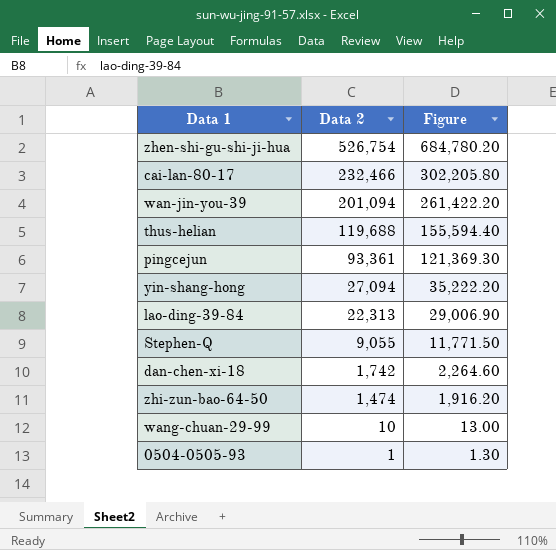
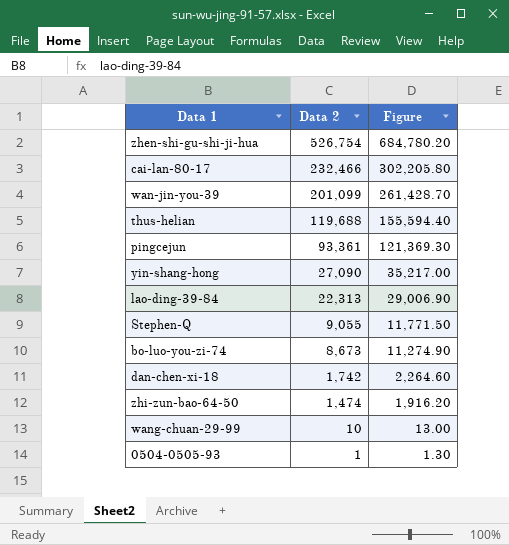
wan-jin-you-39 | Data 2: 201,094 -> 201,099
wan-jin-you-39 | Figure: 261,422.20 -> 261,428.70
yin-shang-hong | Data 2: 27,094 -> 27,090
yin-shang-hong | Figure: 35,222.20 -> 35,217.00
row bo-luo-you-zi-74: none -> 8,673 | 11,274.90

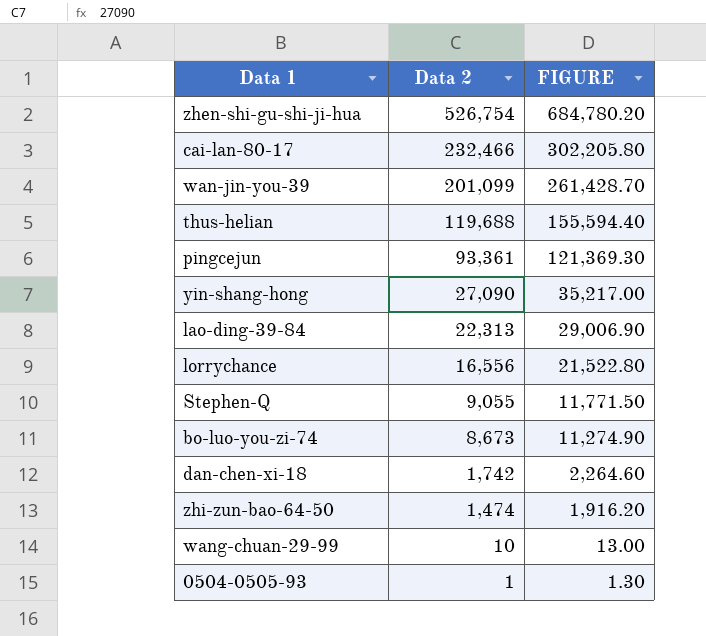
column name: Figure -> FIGURE
row lorrychance: none -> 16,556 | 21,522.80

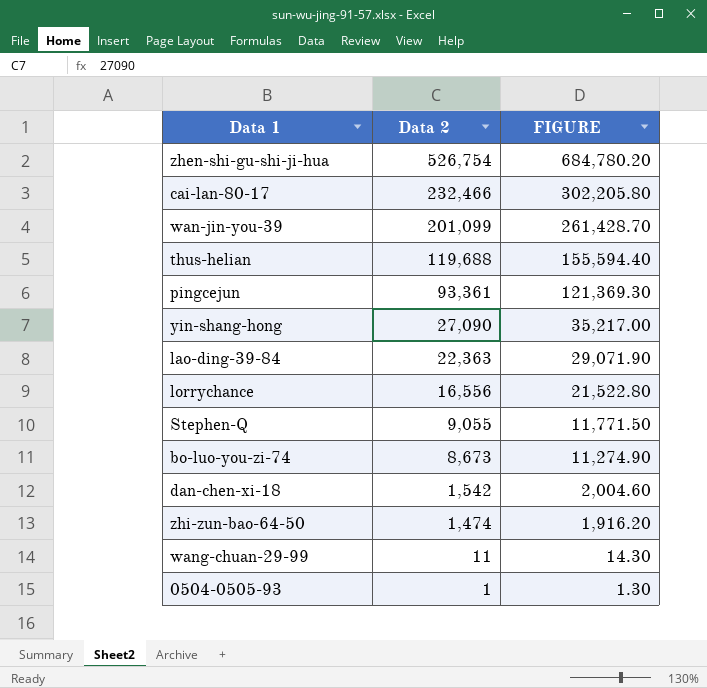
lao-ding-39-84 | Data 2: 22,313 -> 22,363
lao-ding-39-84 | FIGURE: 29,006.90 -> 29,071.90
dan-chen-xi-18 | Data 2: 1,742 -> 1,542
dan-chen-xi-18 | FIGURE: 2,264.60 -> 2,004.60
wang-chuan-29-99 | Data 2: 10 -> 11
wang-chuan-29-99 | FIGURE: 13.00 -> 14.30

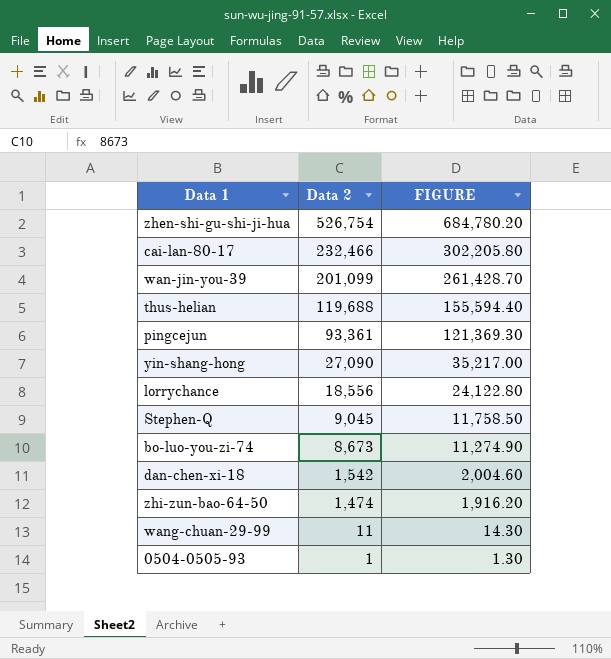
row lao-ding-39-84: 22,363 | 29,071.90 -> none
lorrychance | Data 2: 16,556 -> 18,556
lorrychance | FIGURE: 21,522.80 -> 24,122.80
Stephen-Q | Data 2: 9,055 -> 9,045
Stephen-Q | FIGURE: 11,771.50 -> 11,758.50

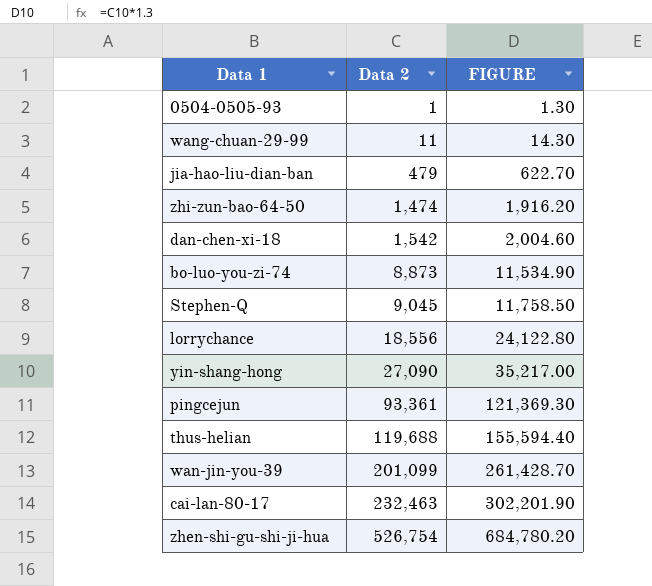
row order: Data 2 descending -> Data 2 ascending
row jia-hao-liu-dian-ban: none -> 479 | 622.70
bo-luo-you-zi-74 | Data 2: 8,673 -> 8,873
bo-luo-you-zi-74 | FIGURE: 11,274.90 -> 11,534.90
cai-lan-80-17 | Data 2: 232,466 -> 232,463
cai-lan-80-17 | FIGURE: 302,205.80 -> 302,201.90

